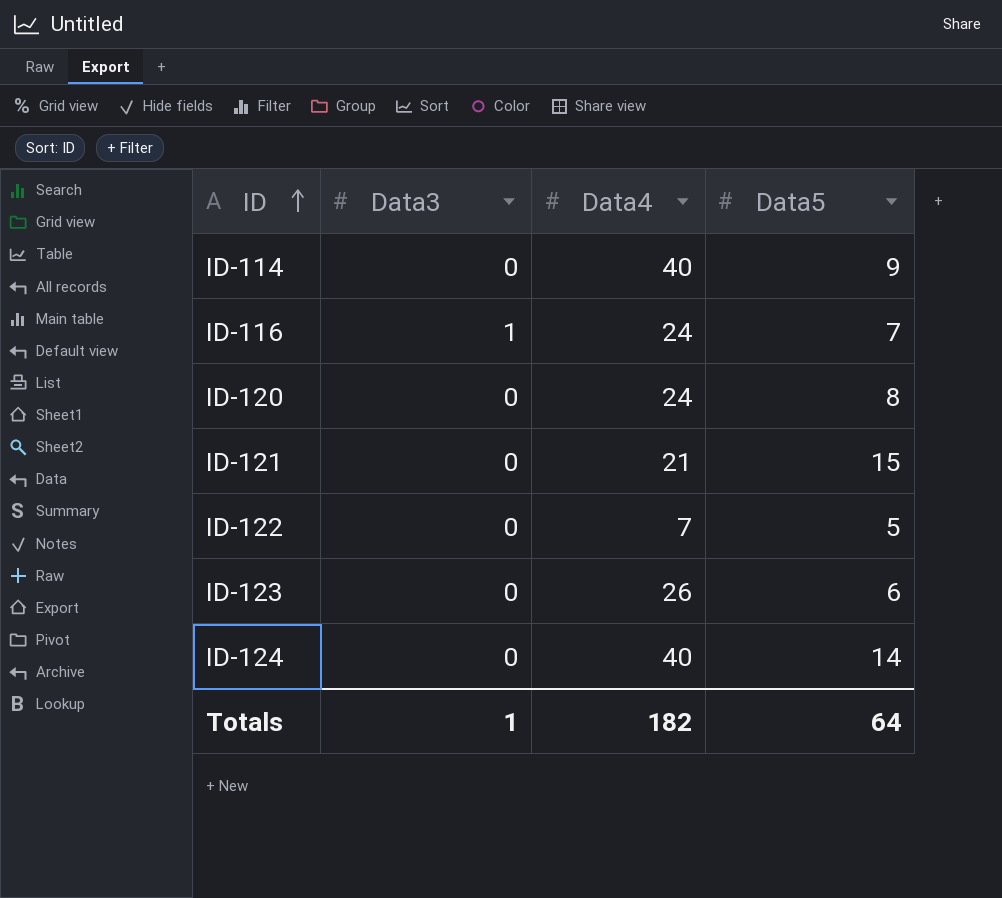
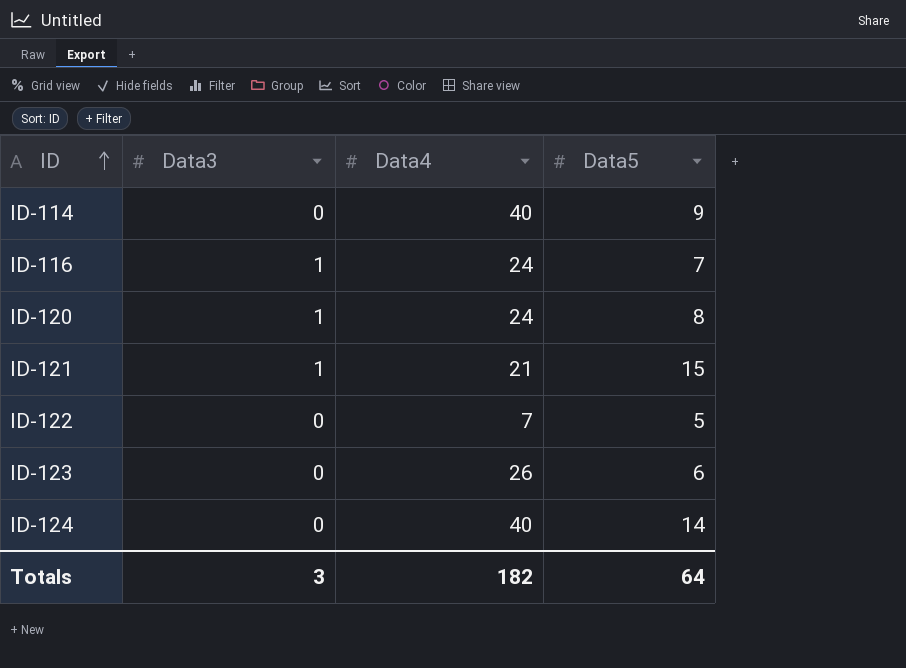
ID-120 | Data3: 0 -> 1
ID-121 | Data3: 0 -> 1
Totals | Data3: 1 -> 3

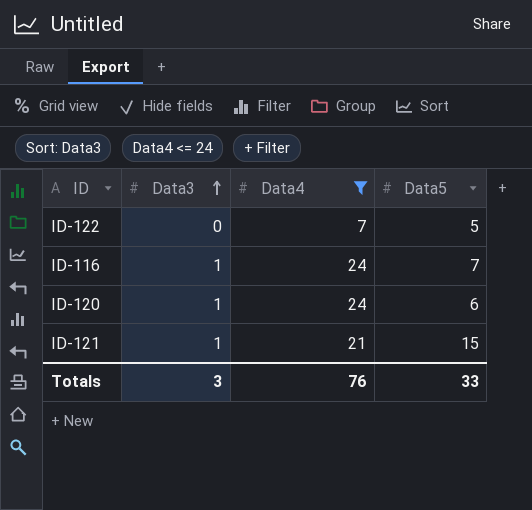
filter: none -> Data4 <= 24
row order: ID ascending -> Data3 ascending
ID-120 | Data5: 8 -> 6
Totals | Data4: 182 -> 76
Totals | Data5: 64 -> 33

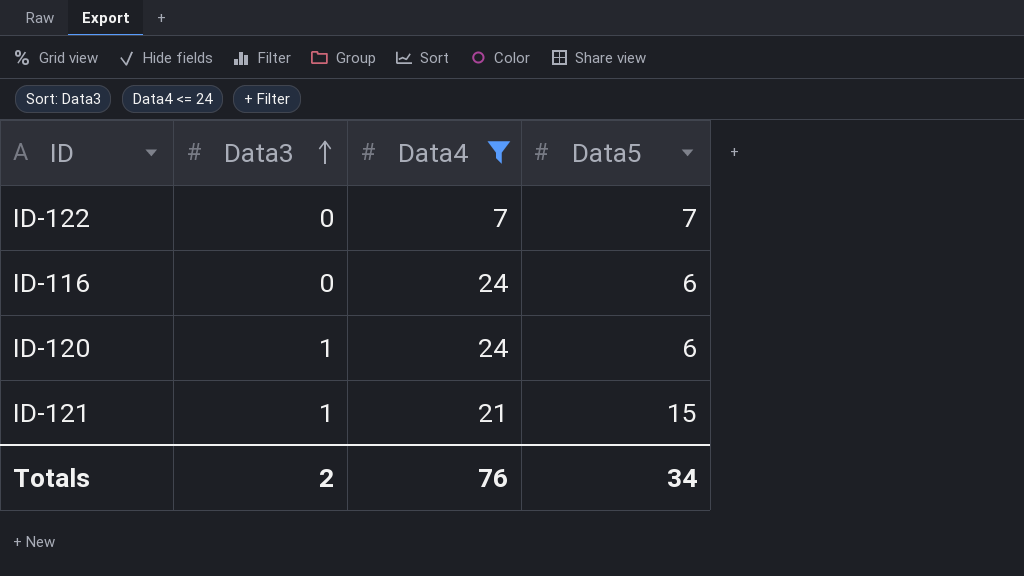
ID-122 | Data5: 5 -> 7
ID-116 | Data3: 1 -> 0
ID-116 | Data5: 7 -> 6
Totals | Data3: 3 -> 2
Totals | Data5: 33 -> 34

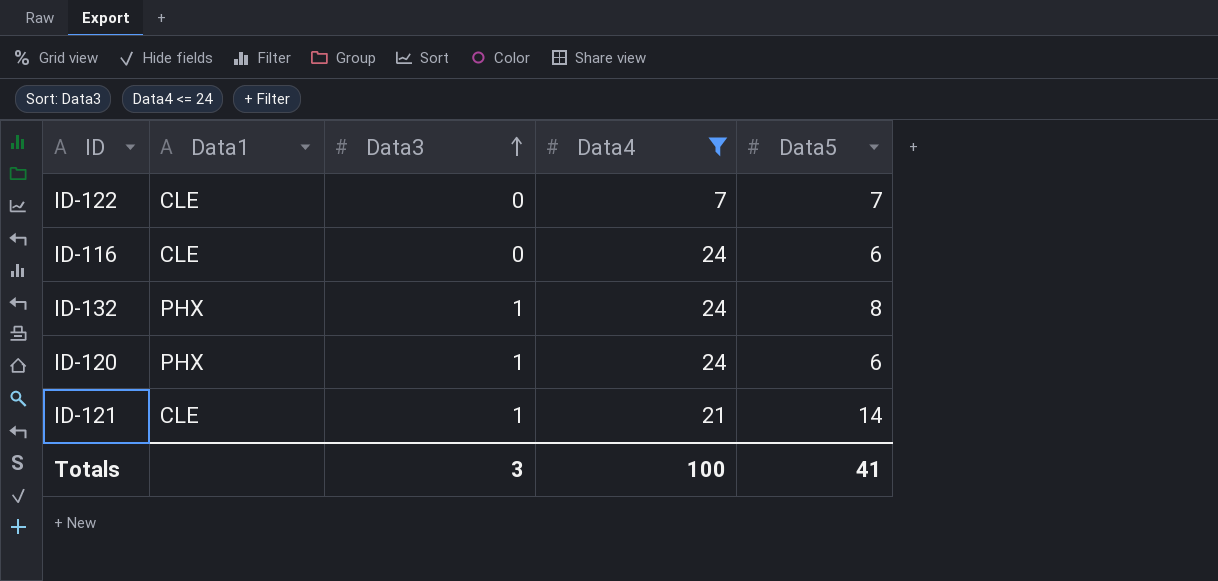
column Data1 | position: none -> 2
row ID-132: none -> PHX | 1 | 24 | 8
ID-121 | Data5: 15 -> 14
Totals | Data3: 2 -> 3
Totals | Data4: 76 -> 100
Totals | Data5: 34 -> 41

